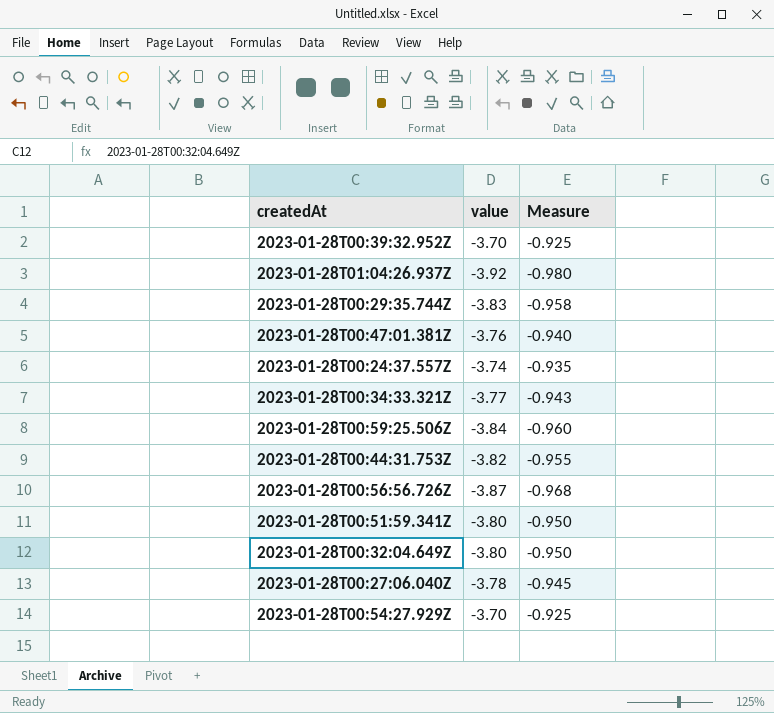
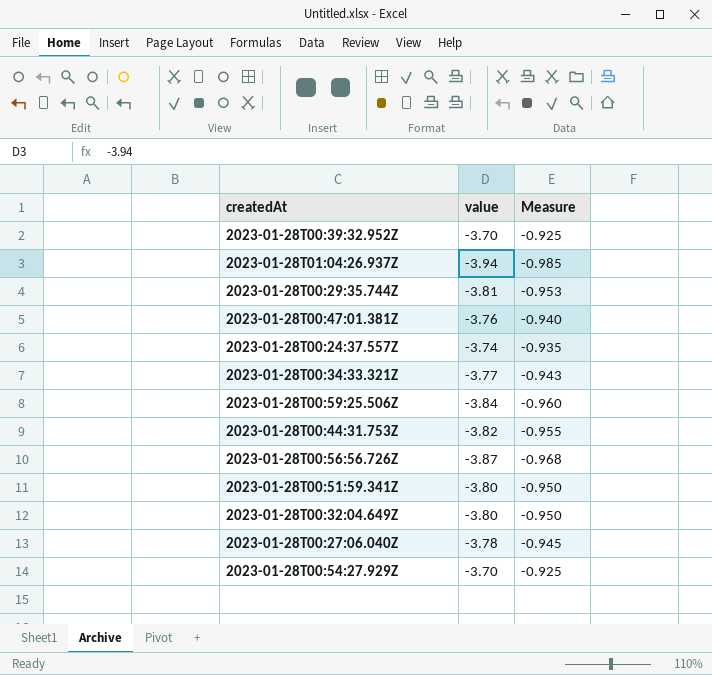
2023-01-28T01:04:26.937Z | value: -3.92 -> -3.94
2023-01-28T01:04:26.937Z | Measure: -0.980 -> -0.985
2023-01-28T00:29:35.744Z | value: -3.83 -> -3.81
2023-01-28T00:29:35.744Z | Measure: -0.958 -> -0.953

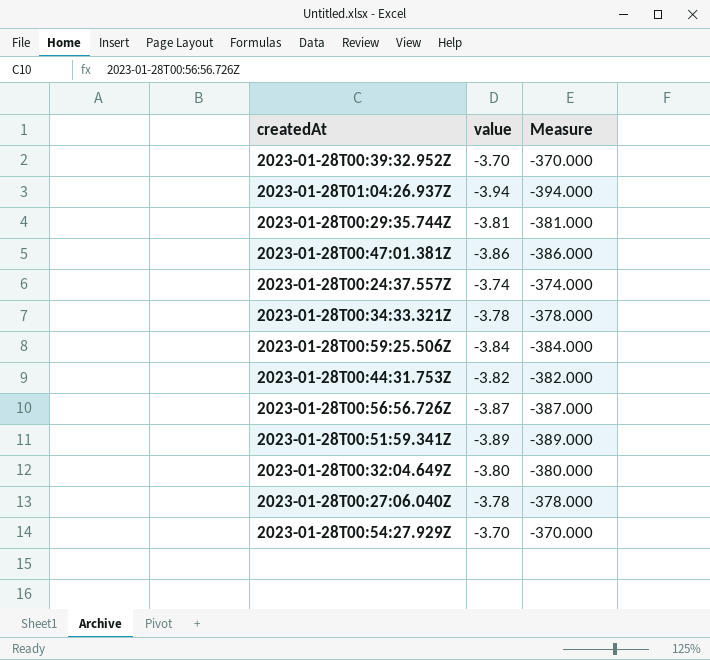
column Measure | formula: [value] * 0.25 -> [value] * 100
2023-01-28T00:47:01.381Z | value: -3.76 -> -3.86
2023-01-28T00:34:33.321Z | value: -3.77 -> -3.78
2023-01-28T00:51:59.341Z | value: -3.80 -> -3.89

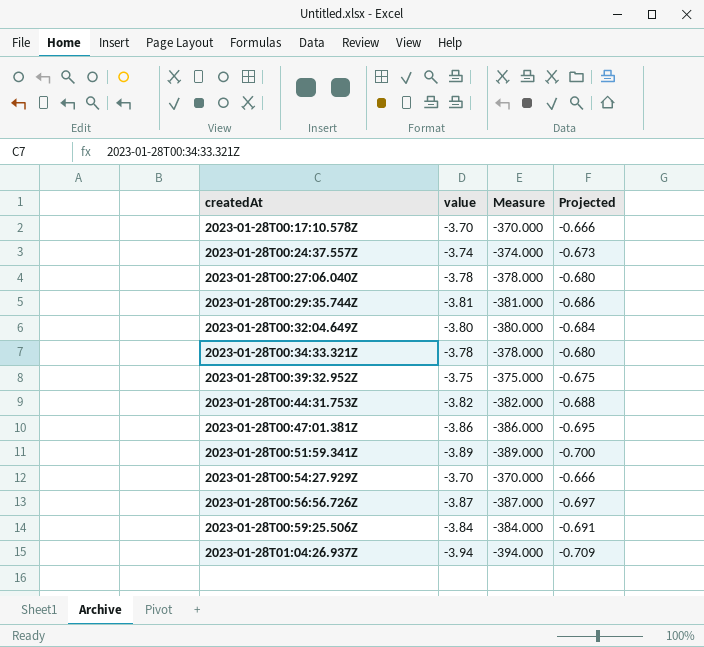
row order: none -> createdAt ascending
column Projected | formula: none -> [value] * 0.18
row 2023-01-28T00:17:10.578Z: none -> -3.70 | -370.000 | -0.666
2023-01-28T00:39:32.952Z | value: -3.70 -> -3.75
2023-01-28T00:39:32.952Z | Measure: -370.000 -> -375.000

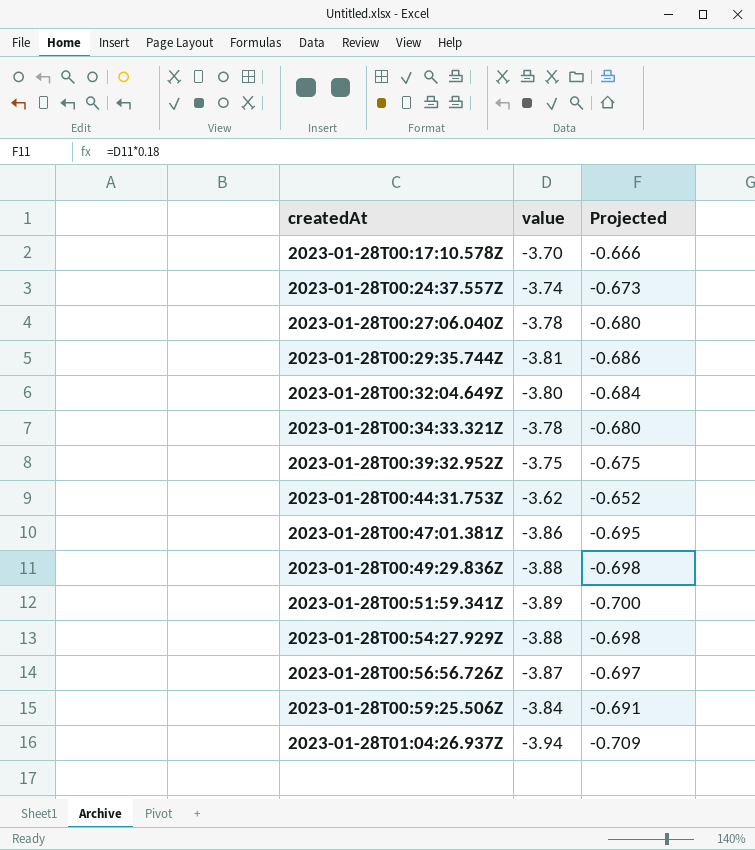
column Measure | formula: [value] * 100 -> none
2023-01-28T00:44:31.753Z | value: -3.82 -> -3.62
2023-01-28T00:44:31.753Z | Projected: -0.688 -> -0.652
row 2023-01-28T00:49:29.836Z: none -> -3.88 | -0.698
2023-01-28T00:54:27.929Z | value: -3.70 -> -3.88
2023-01-28T00:54:27.929Z | Projected: -0.666 -> -0.698

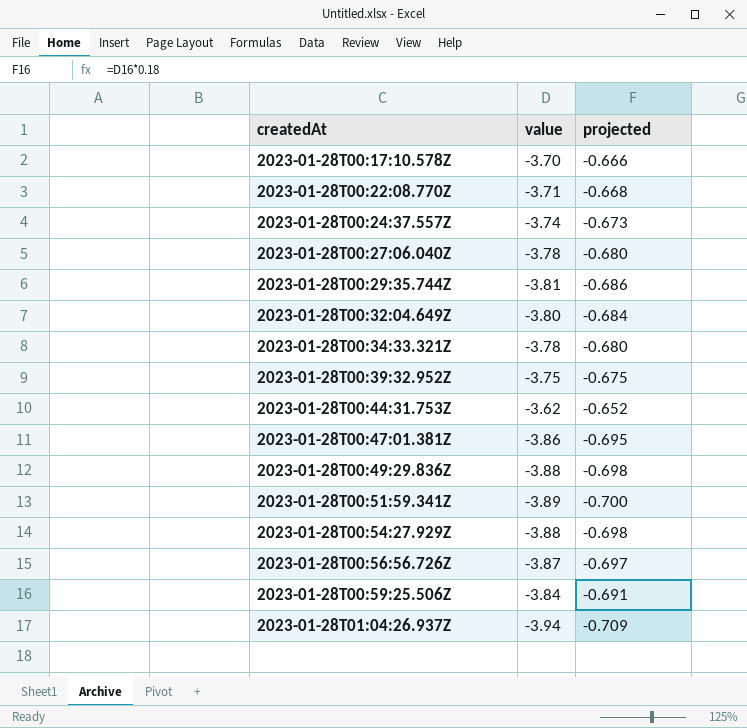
column name: Projected -> projected
row 2023-01-28T00:22:08.770Z: none -> -3.71 | -0.668

